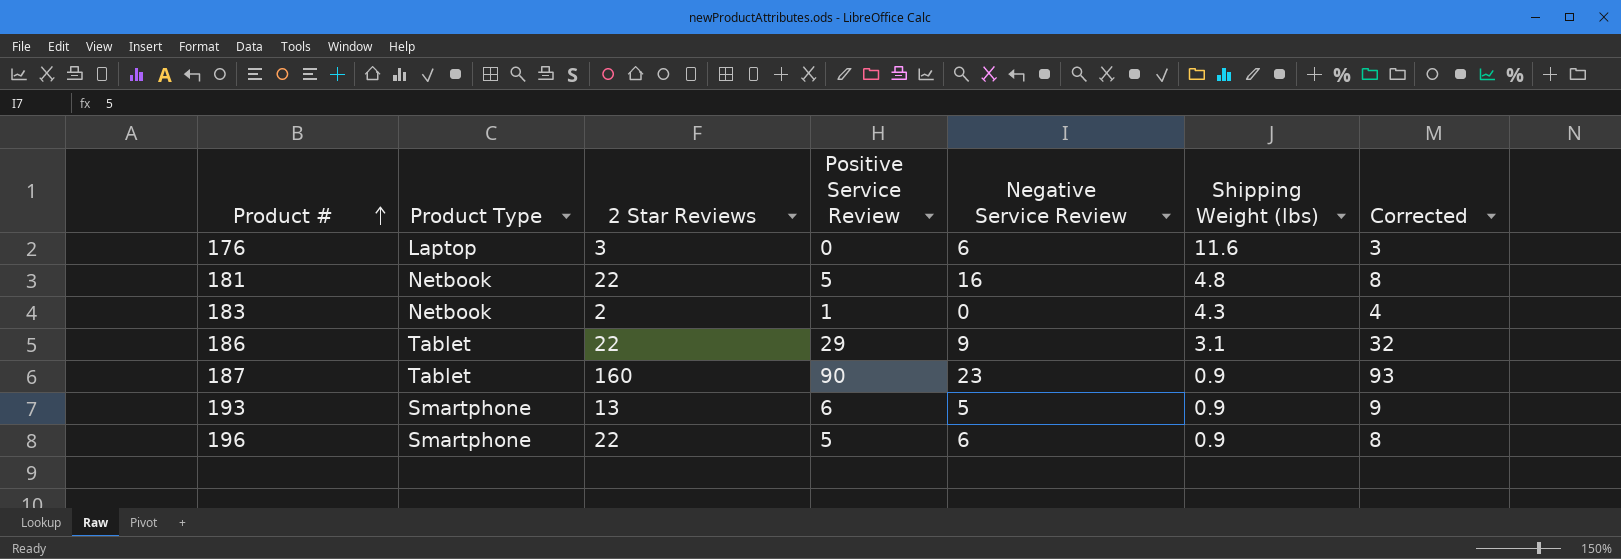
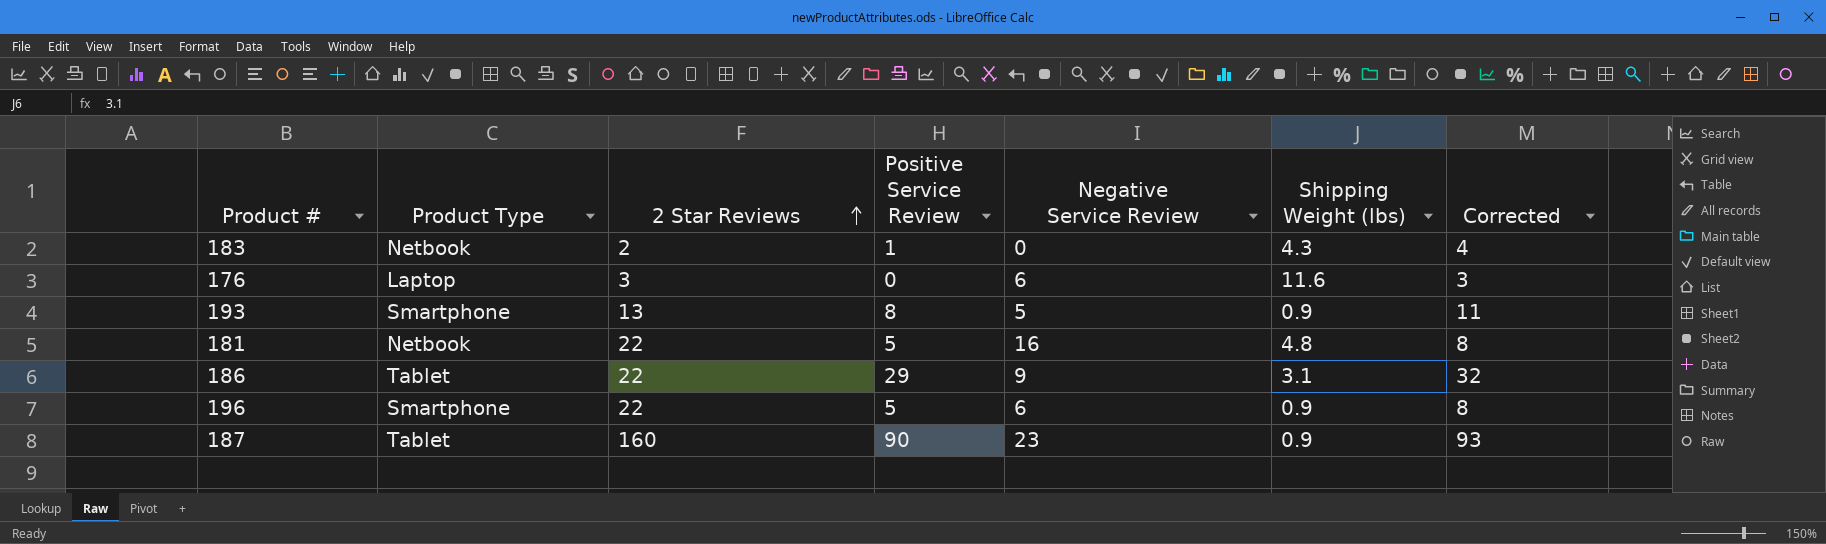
row order: Product # ascending -> 2 Star Reviews ascending
193 | Positive Service Review: 6 -> 8
193 | Corrected: 9 -> 11

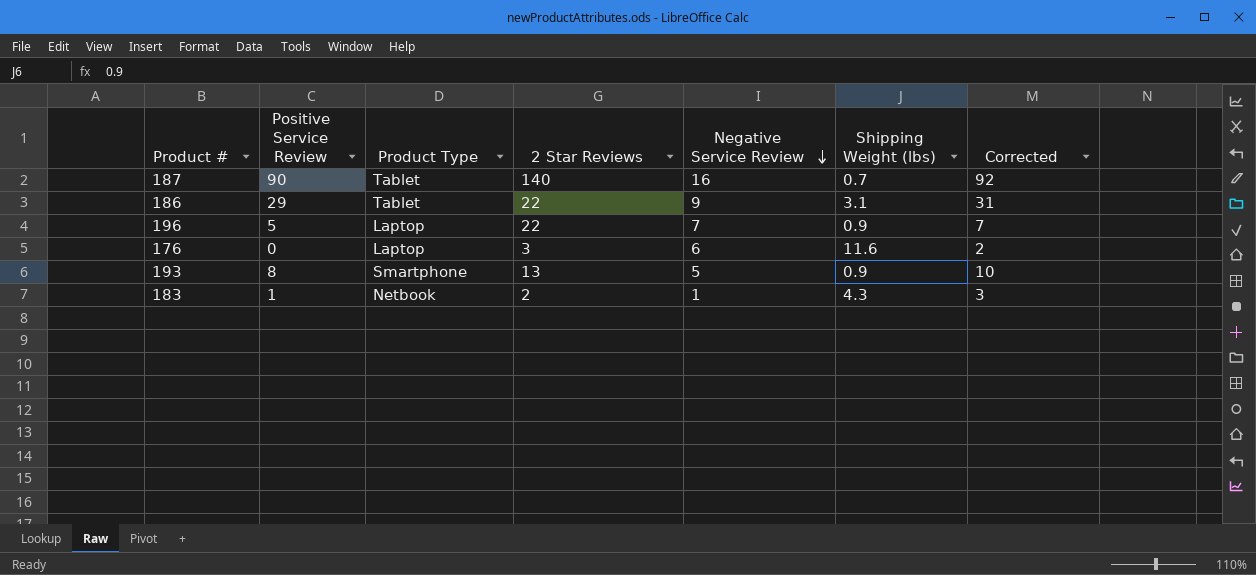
row order: 2 Star Reviews ascending -> Negative Service Review descending
column Positive Service Review | position: 4 -> 2
column Corrected | formula: [Positive Service Review] + 3 -> [Positive Service Review] + 2
row 181: Netbook | 22 | 5 | 16 | 4.8 | 8 -> none
187 | 2 Star Reviews: 160 -> 140
187 | Negative Service Review: 23 -> 16
187 | Shipping Weight (lbs): 0.9 -> 0.7
196 | Product Type: Smartphone -> Laptop
196 | Negative Service Review: 6 -> 7
183 | Negative Service Review: 0 -> 1

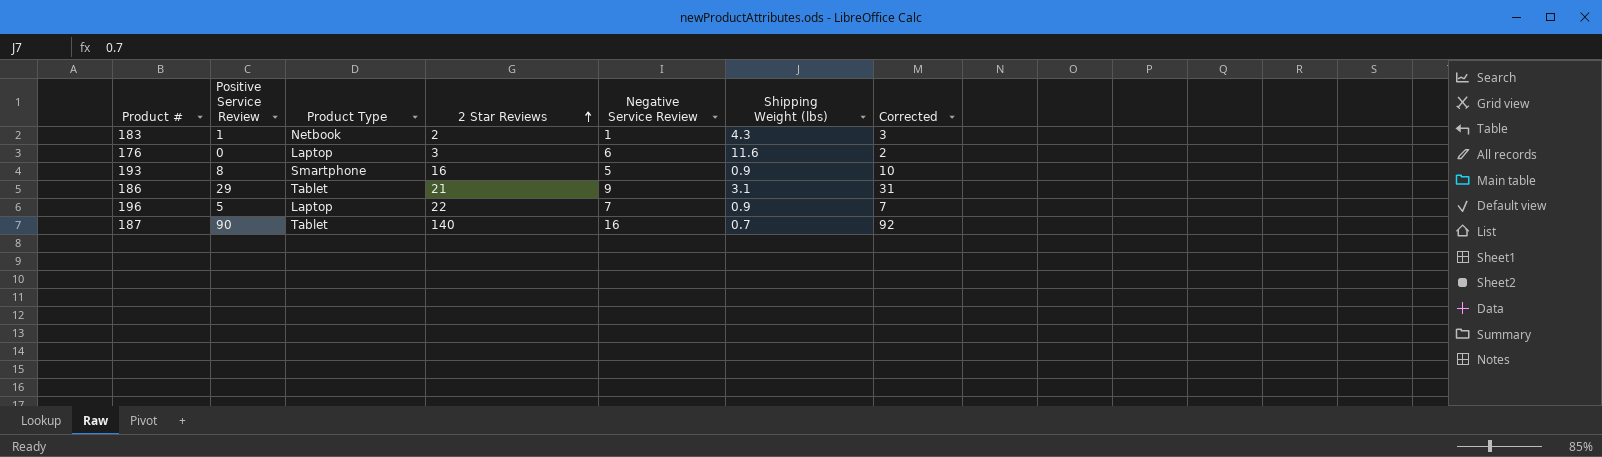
row order: Negative Service Review descending -> 2 Star Reviews ascending
193 | 2 Star Reviews: 13 -> 16
186 | 2 Star Reviews: 22 -> 21

